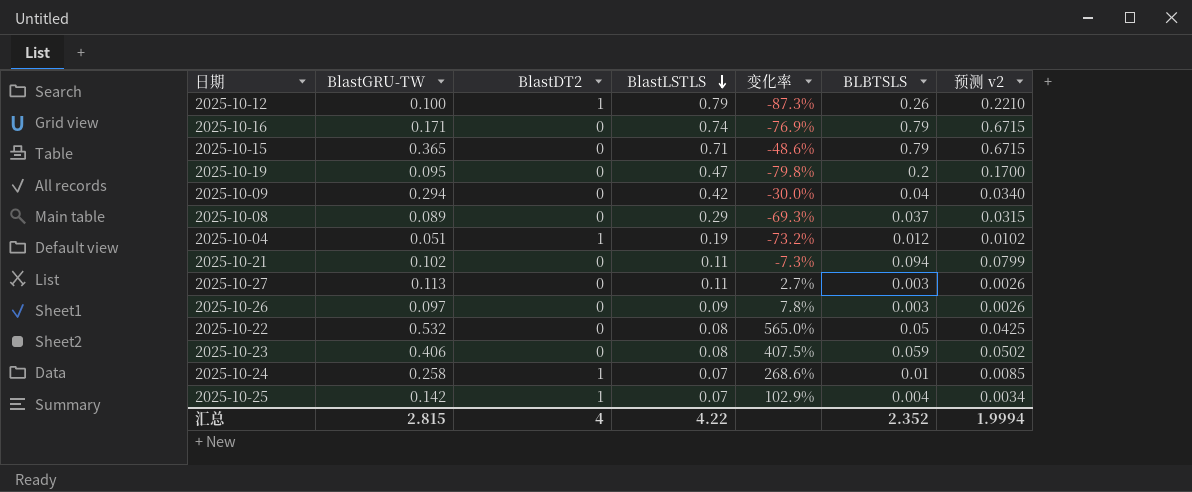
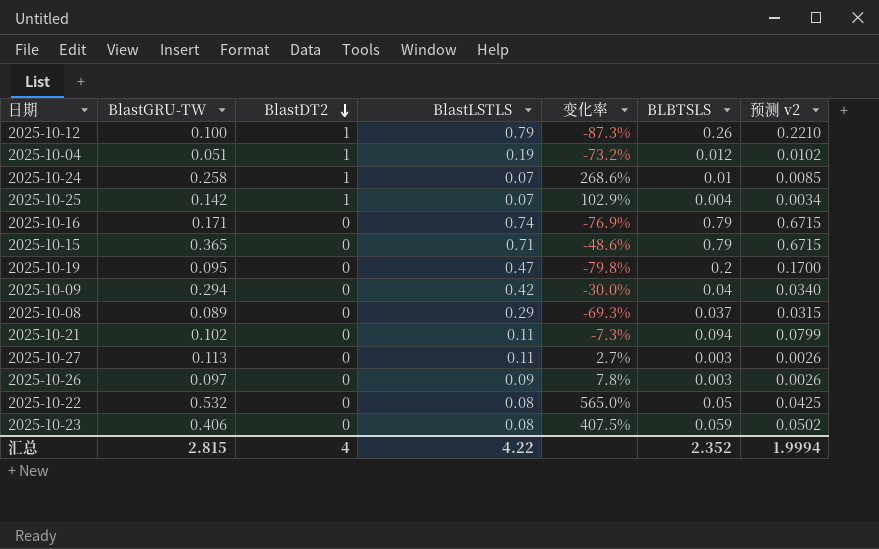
row order: BlastLSTLS descending -> BlastDT2 descending

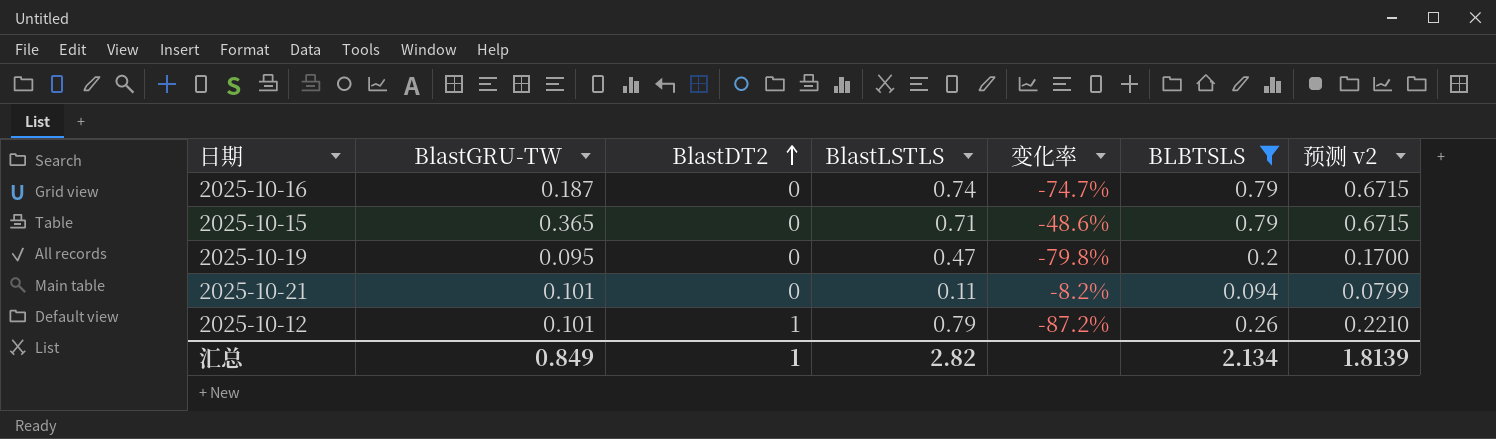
filter: none -> BLBTSLS >= 0.094
row order: BlastDT2 descending -> BlastDT2 ascending
2025-10-16 | BlastGRU-TW: 0.171 -> 0.187
2025-10-16 | 变化率: -76.9% -> -74.7%
2025-10-21 | BlastGRU-TW: 0.102 -> 0.101
2025-10-21 | 变化率: -7.3% -> -8.2%
2025-10-12 | BlastGRU-TW: 0.100 -> 0.101
2025-10-12 | 变化率: -87.3% -> -87.2%
汇总 | BlastGRU-TW: 2.815 -> 0.849
汇总 | BlastDT2: 4 -> 1
汇总 | BlastLSTLS: 4.22 -> 2.82
汇总 | BLBTSLS: 2.352 -> 2.134
汇总 | 预测 v2: 1.9994 -> 1.8139

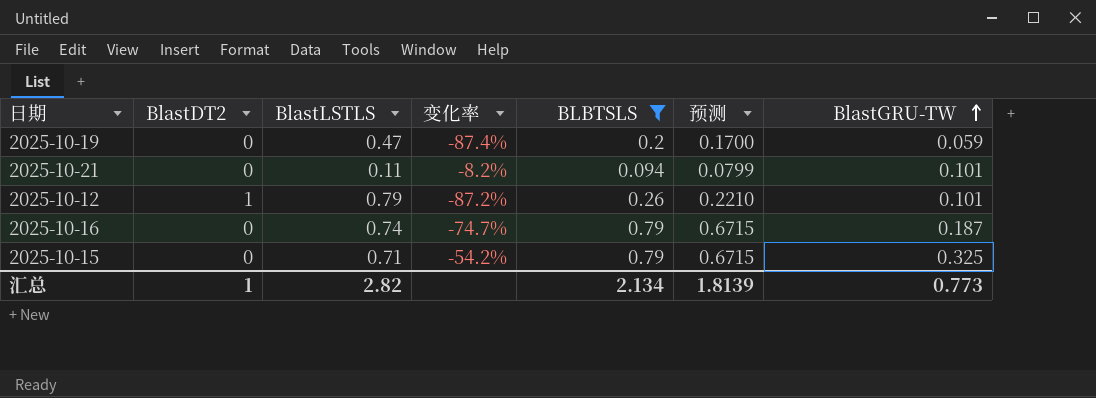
row order: BlastDT2 ascending -> BlastGRU-TW ascending
column name: 预测 v2 -> 预测
column BlastGRU-TW | position: 2 -> 7
2025-10-19 | 变化率: -79.8% -> -87.4%
2025-10-19 | BlastGRU-TW: 0.095 -> 0.059
2025-10-15 | 变化率: -48.6% -> -54.2%
2025-10-15 | BlastGRU-TW: 0.365 -> 0.325
汇总 | BlastGRU-TW: 0.849 -> 0.773

